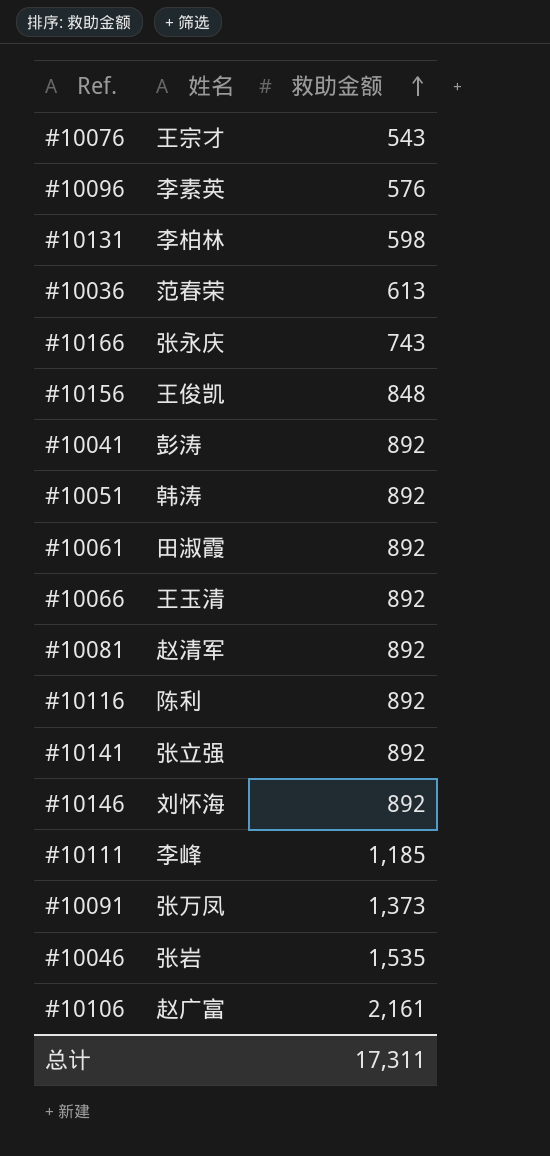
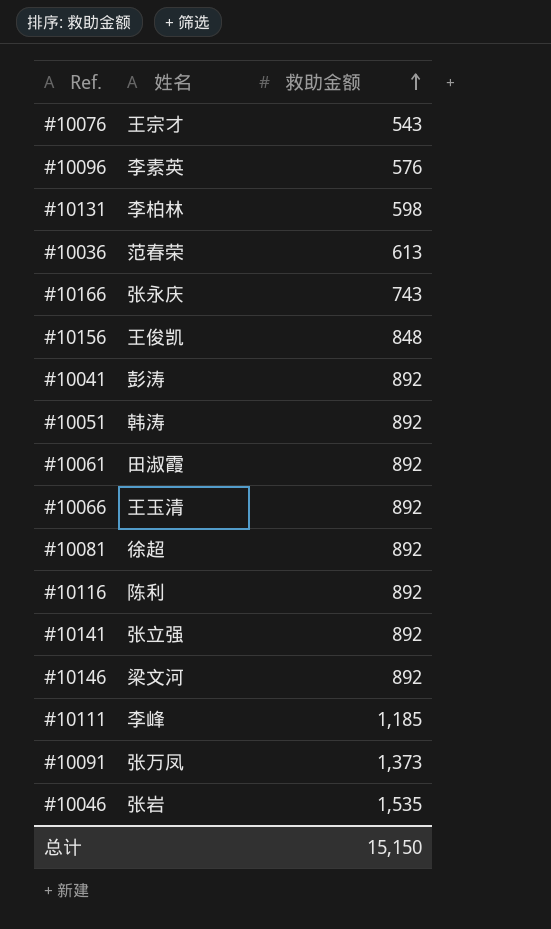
row #10106: 赵广富 | 2,161 -> none
#10081 | 姓名: 赵清军 -> 徐超
#10146 | 姓名: 刘怀海 -> 梁文河
总计 | 救助金额: 17,311 -> 15,150

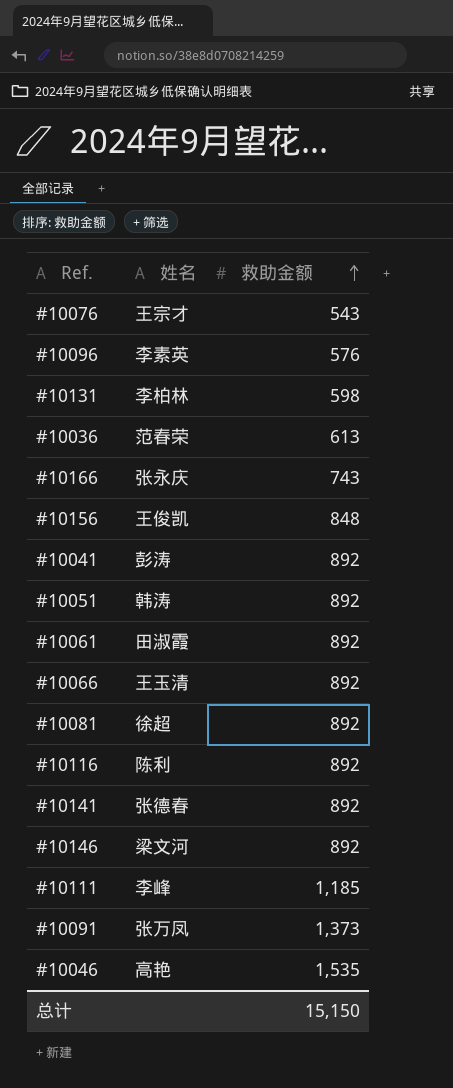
#10141 | 姓名: 张立强 -> 张德春
#10046 | 姓名: 张岩 -> 高艳

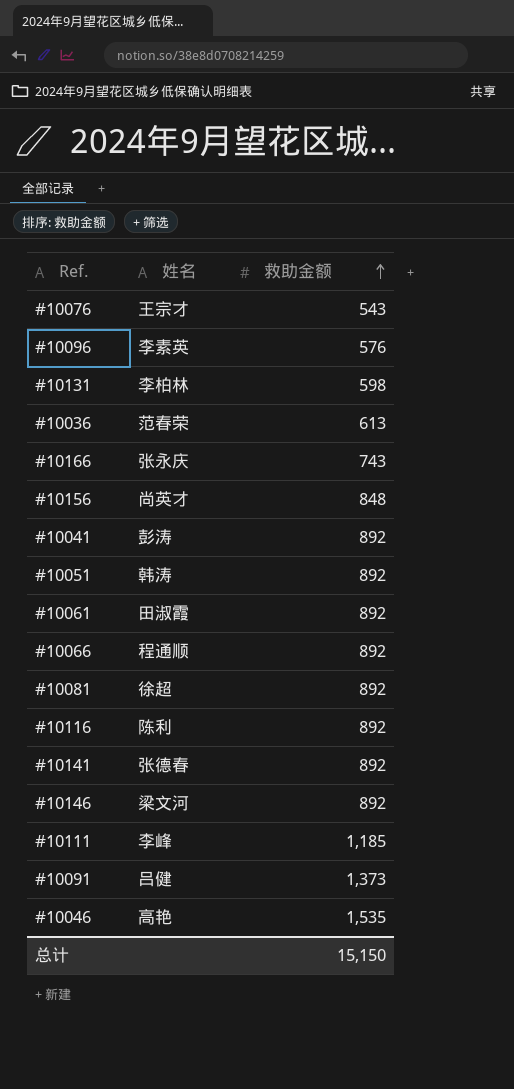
#10156 | 姓名: 王俊凯 -> 尚英才
#10066 | 姓名: 王玉清 -> 程通顺
#10091 | 姓名: 张万凤 -> 吕健

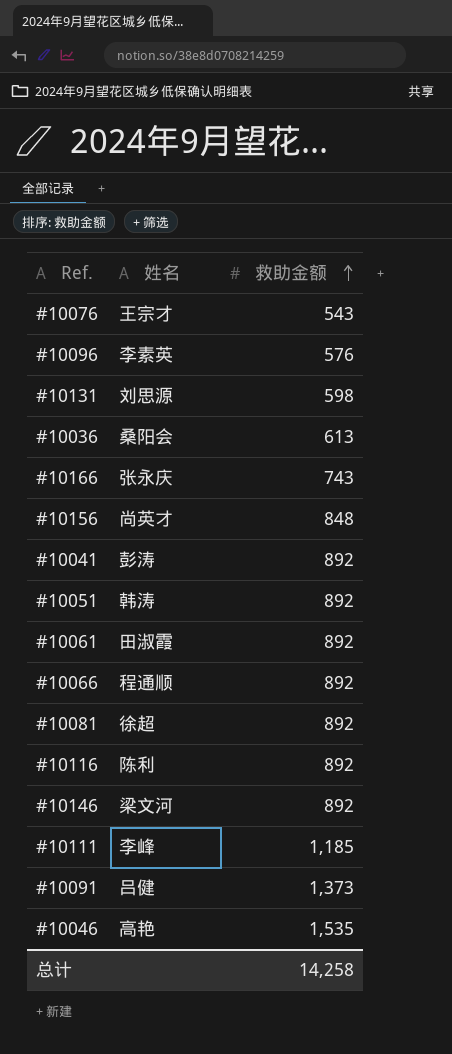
row #10141: 张德春 | 892 -> none
#10131 | 姓名: 李柏林 -> 刘思源
#10036 | 姓名: 范春荣 -> 桑阳会
总计 | 救助金额: 15,150 -> 14,258

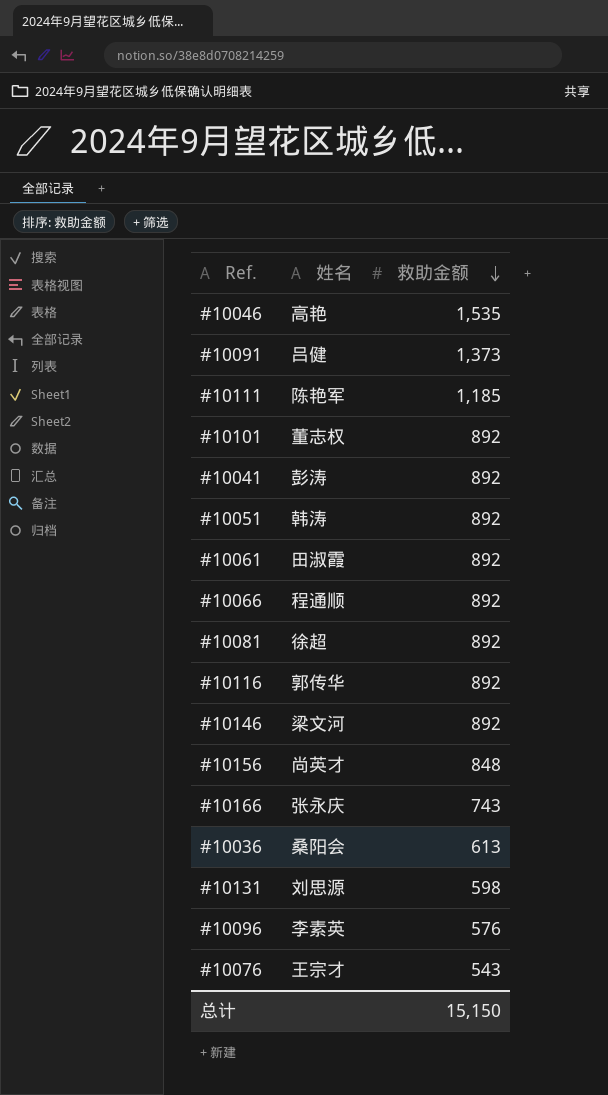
row order: 救助金额 ascending -> 救助金额 descending
#10111 | 姓名: 李峰 -> 陈艳军
row #10101: none -> 董志权 | 892
#10116 | 姓名: 陈利 -> 郭传华
总计 | 救助金额: 14,258 -> 15,150

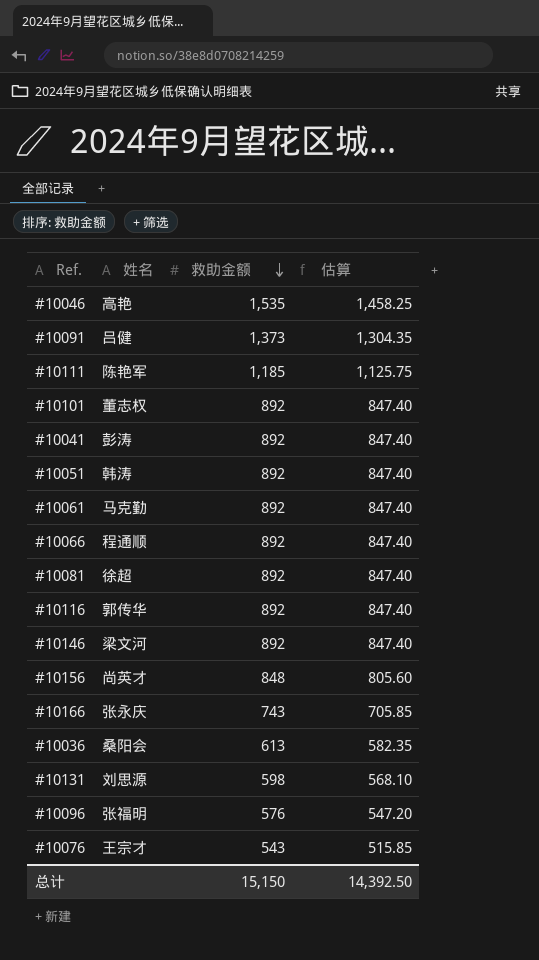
column 估算 | formula: none -> [救助金额] * 0.95
#10061 | 姓名: 田淑霞 -> 马克勤
#10096 | 姓名: 李素英 -> 张福明

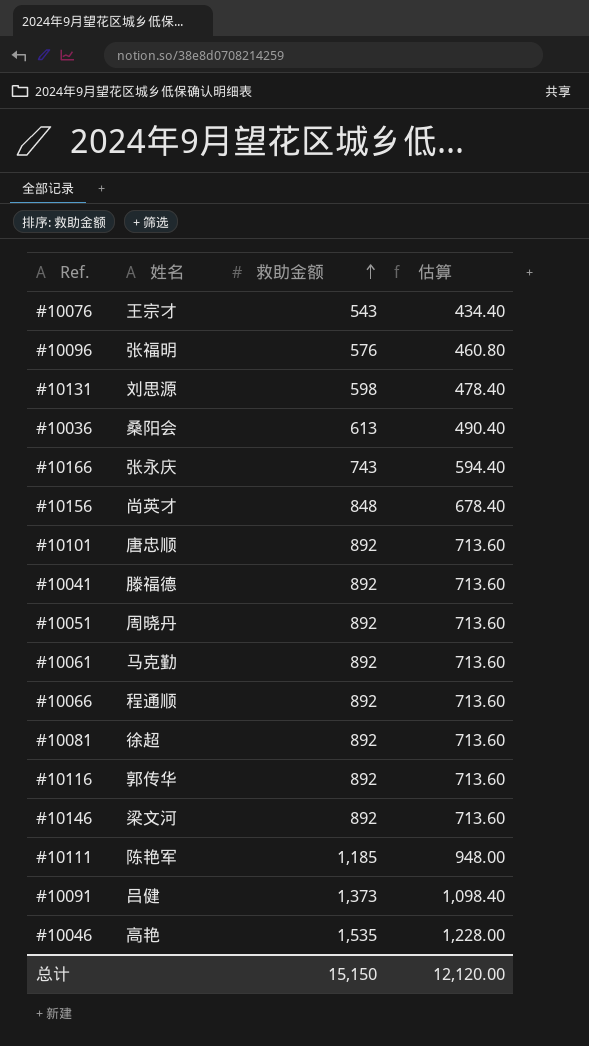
row order: 救助金额 descending -> 救助金额 ascending
column 估算 | formula: [救助金额] * 0.95 -> [救助金额] * 0.8
#10101 | 姓名: 董志权 -> 唐忠顺
#10041 | 姓名: 彭涛 -> 滕福德
#10051 | 姓名: 韩涛 -> 周晓丹
总计 | 估算: 14,392.50 -> 12,120.00

